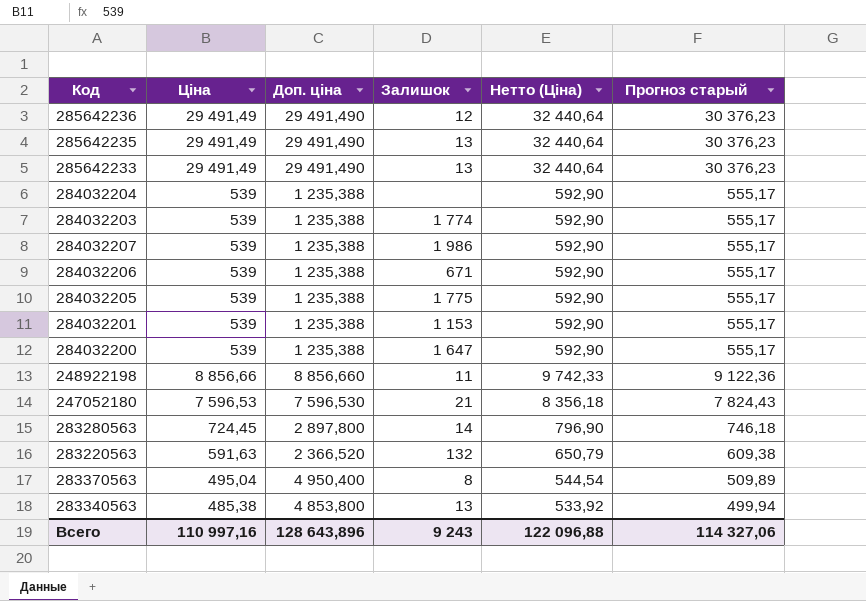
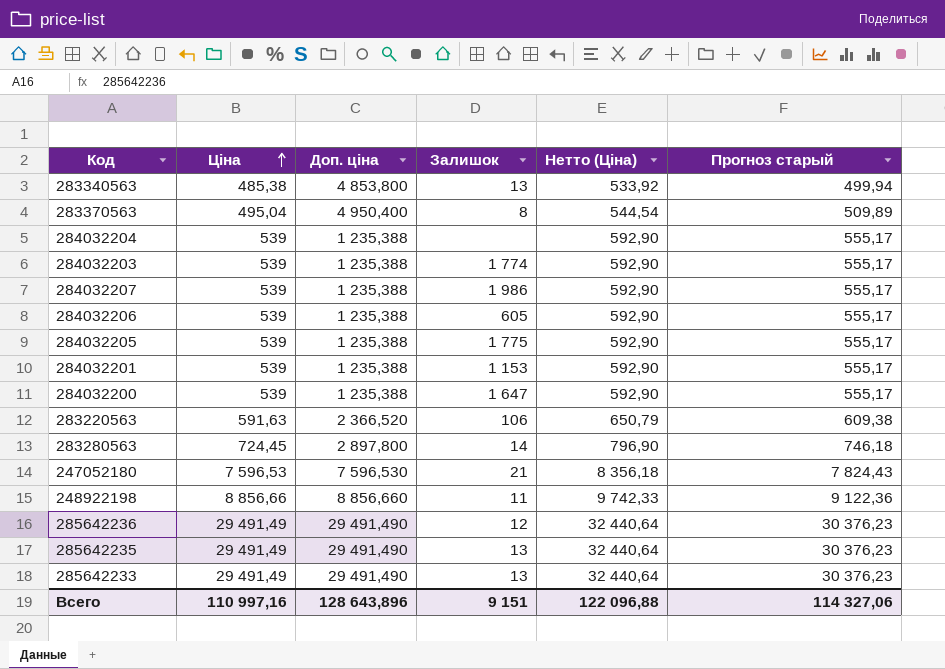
row order: none -> Ціна ascending
284032206 | Залишок: 671 -> 605
283220563 | Залишок: 132 -> 106
Всего | Залишок: 9 243 -> 9 151

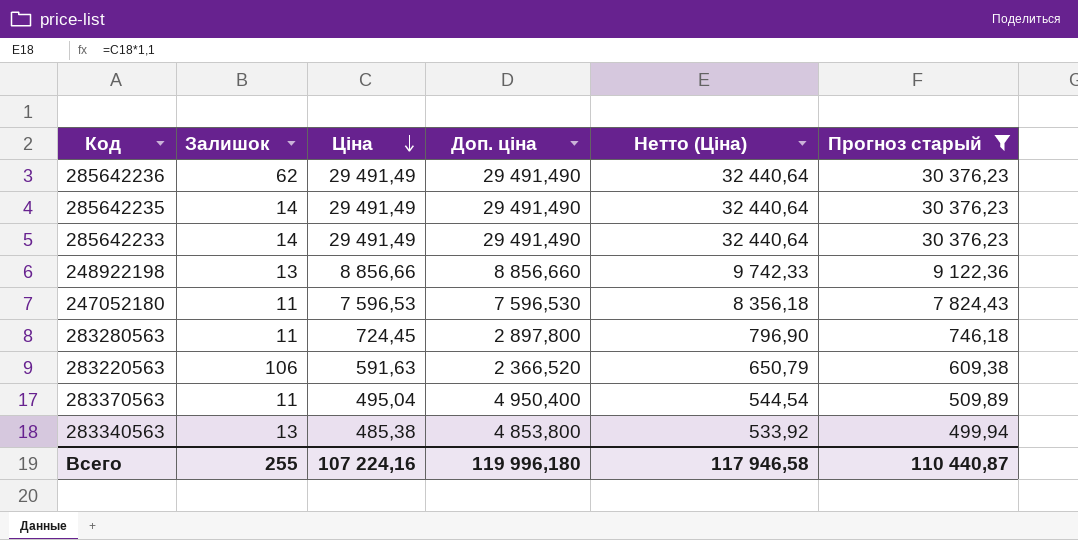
filter: none -> Прогноз старый != 555,17
row order: Ціна ascending -> Ціна descending
column Залишок | position: 4 -> 2
285642236 | Залишок: 12 -> 62
285642235 | Залишок: 13 -> 14
285642233 | Залишок: 13 -> 14
248922198 | Залишок: 11 -> 13
247052180 | Залишок: 21 -> 11
283280563 | Залишок: 14 -> 11
283370563 | Залишок: 8 -> 11
Всего | Залишок: 9 151 -> 255
Всего | Ціна: 110 997,16 -> 107 224,16
Всего | Доп. ціна: 128 643,896 -> 119 996,180
Всего | Нетто (Ціна): 122 096,88 -> 117 946,58
Всего | Прогноз старый: 114 327,06 -> 110 440,87

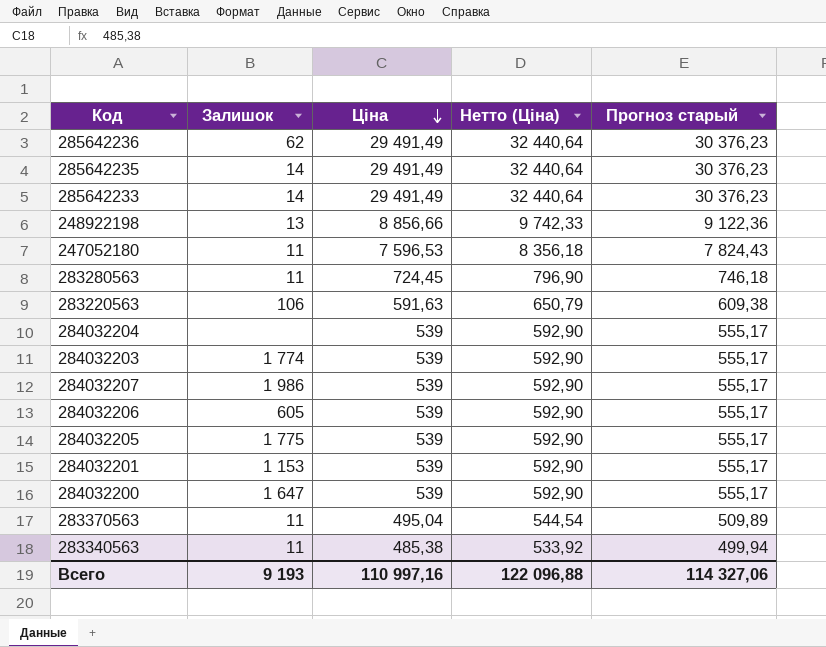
filter: Прогноз старый != 555,17 -> none
column Доп. ціна | position: 4 -> none
283340563 | Залишок: 13 -> 11
Всего | Залишок: 255 -> 9 193
Всего | Ціна: 107 224,16 -> 110 997,16
Всего | Нетто (Ціна): 117 946,58 -> 122 096,88
Всего | Прогноз старый: 110 440,87 -> 114 327,06

